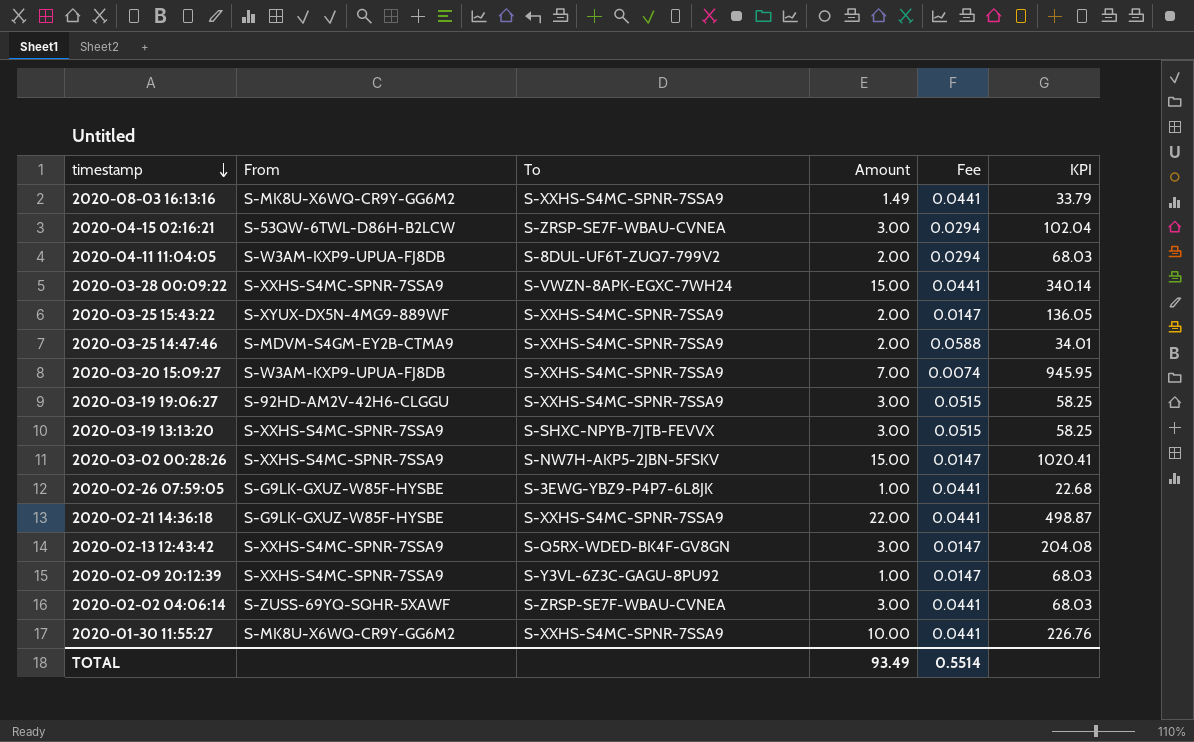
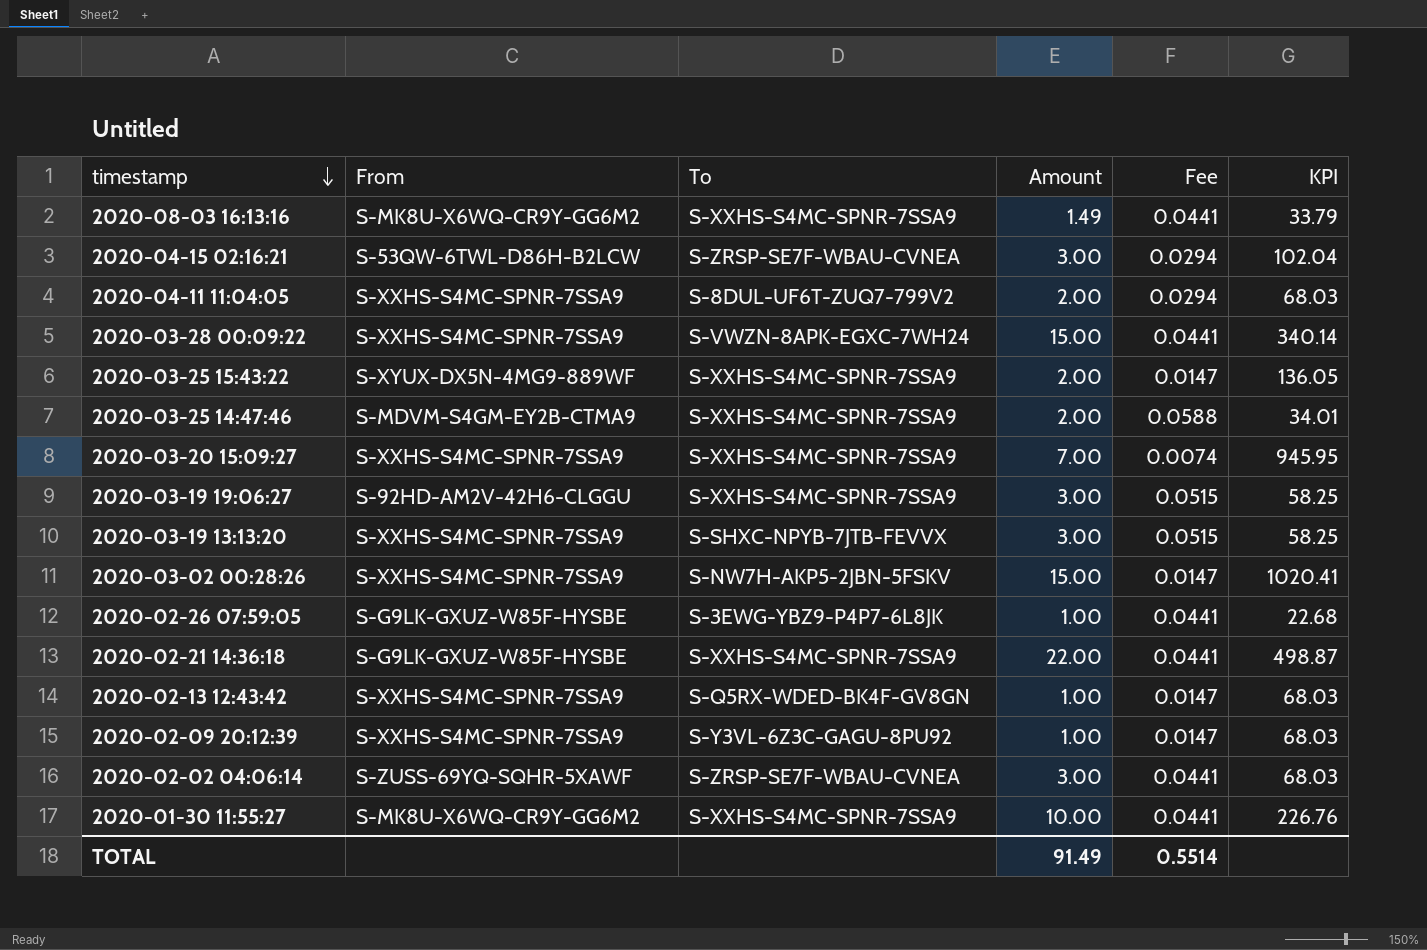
2020-04-11 11:04:05 | From: S-W3AM-KXP9-UPUA-FJ8DB -> S-XXHS-S4MC-SPNR-7SSA9
2020-03-20 15:09:27 | From: S-W3AM-KXP9-UPUA-FJ8DB -> S-XXHS-S4MC-SPNR-7SSA9
2020-02-13 12:43:42 | Amount: 3.00 -> 1.00
2020-02-13 12:43:42 | KPI: 204.08 -> 68.03
TOTAL | Amount: 93.49 -> 91.49

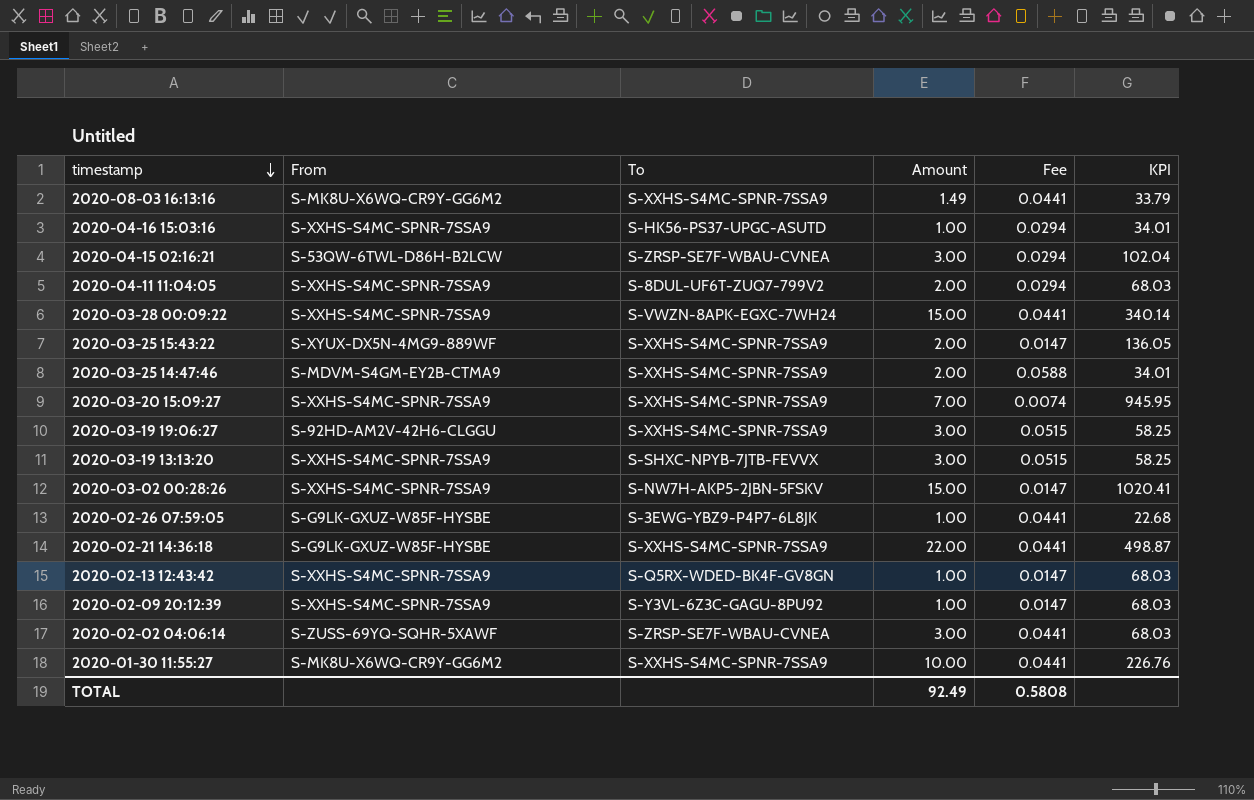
row 2020-04-16 15:03:16: none -> S-XXHS-S4MC-SPNR-7SSA9 | S-HK56-PS37-UPGC-ASUTD | 1.00 | 0.0294 | 34.01
TOTAL | Amount: 91.49 -> 92.49
TOTAL | Fee: 0.5514 -> 0.5808

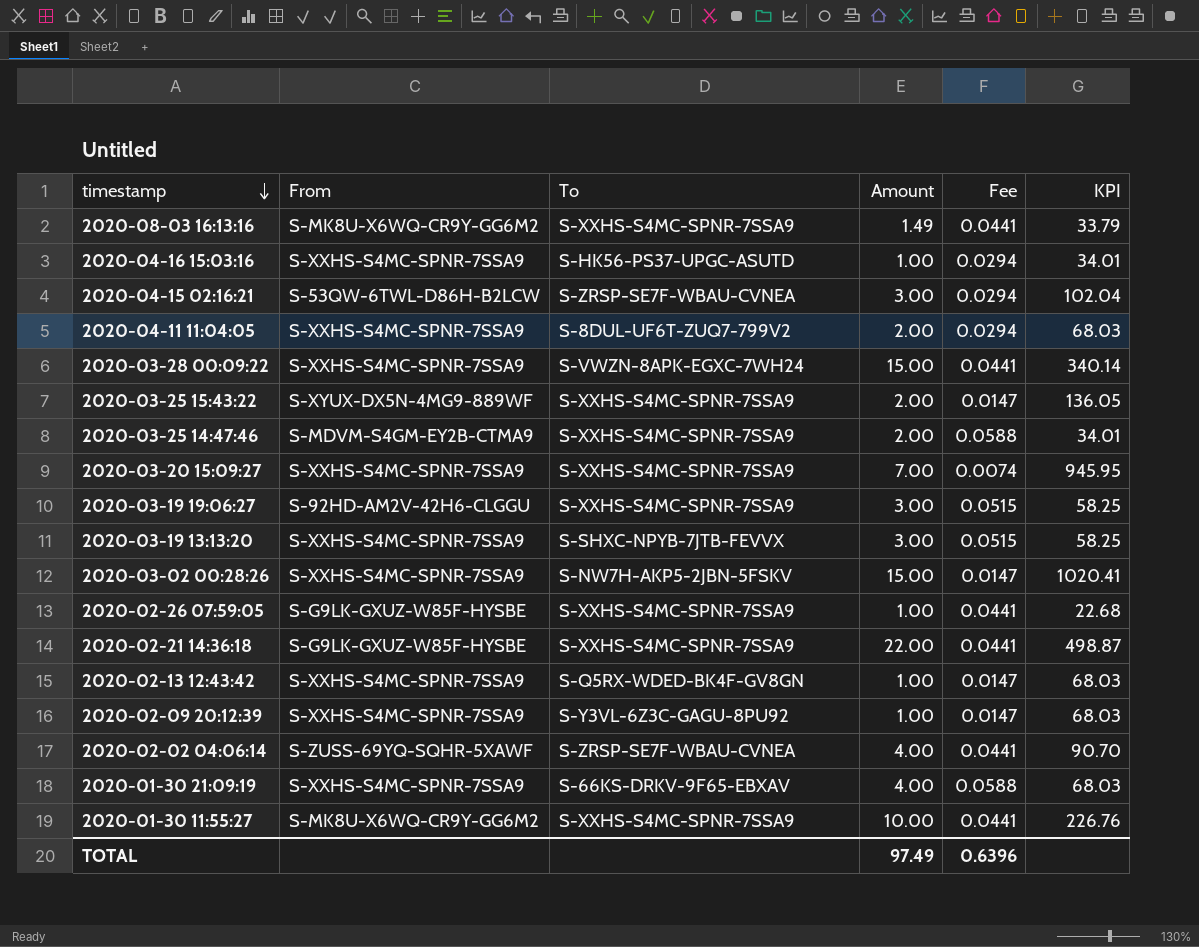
2020-02-26 07:59:05 | To: S-3EWG-YBZ9-P4P7-6L8JK -> S-XXHS-S4MC-SPNR-7SSA9
2020-02-02 04:06:14 | Amount: 3.00 -> 4.00
2020-02-02 04:06:14 | KPI: 68.03 -> 90.70
row 2020-01-30 21:09:19: none -> S-XXHS-S4MC-SPNR-7SSA9 | S-66KS-DRKV-9F65-EBXAV | 4.00 | 0.0588 | 68.03
TOTAL | Amount: 92.49 -> 97.49
TOTAL | Fee: 0.5808 -> 0.6396

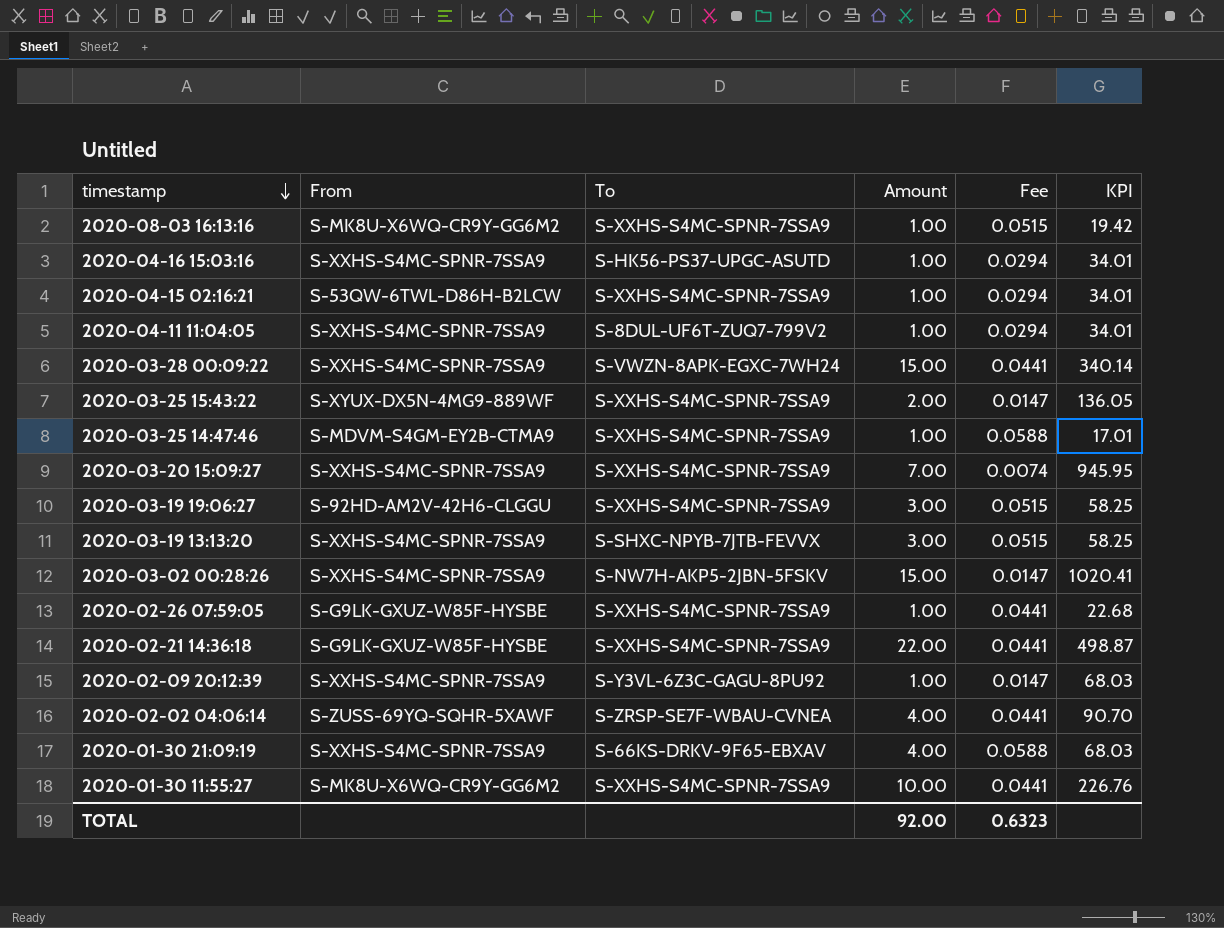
row 2020-02-13 12:43:42: S-XXHS-S4MC-SPNR-7SSA9 | S-Q5RX-WDED-BK4F-GV8GN | 1.00 | 0.0147 | 68.03 -> none
2020-08-03 16:13:16 | Amount: 1.49 -> 1.00
2020-08-03 16:13:16 | Fee: 0.0441 -> 0.0515
2020-08-03 16:13:16 | KPI: 33.79 -> 19.42
2020-04-15 02:16:21 | To: S-ZRSP-SE7F-WBAU-CVNEA -> S-XXHS-S4MC-SPNR-7SSA9
2020-04-15 02:16:21 | Amount: 3.00 -> 1.00
2020-04-15 02:16:21 | KPI: 102.04 -> 34.01
2020-04-11 11:04:05 | Amount: 2.00 -> 1.00
2020-04-11 11:04:05 | KPI: 68.03 -> 34.01
2020-03-25 14:47:46 | Amount: 2.00 -> 1.00
2020-03-25 14:47:46 | KPI: 34.01 -> 17.01
TOTAL | Amount: 97.49 -> 92.00
TOTAL | Fee: 0.6396 -> 0.6323

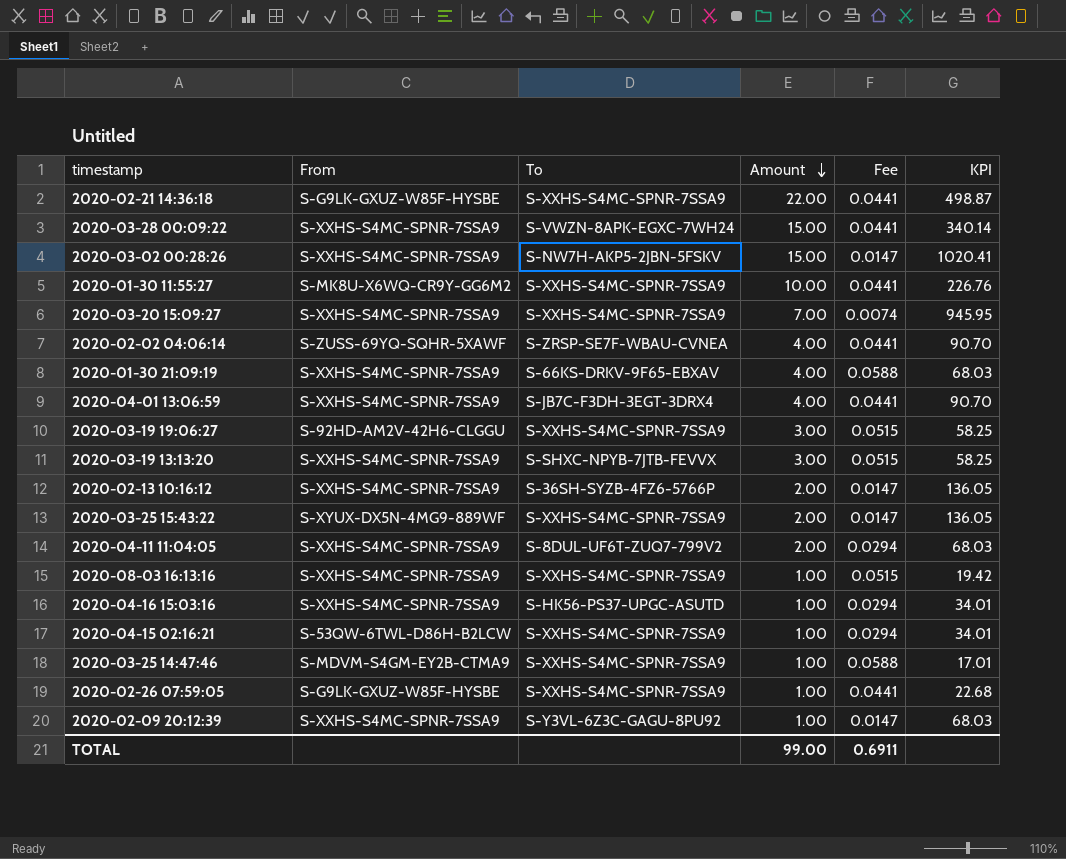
row order: timestamp descending -> Amount descending
row 2020-04-01 13:06:59: none -> S-XXHS-S4MC-SPNR-7SSA9 | S-JB7C-F3DH-3EGT-3DRX4 | 4.00 | 0.0441 | 90.70
row 2020-02-13 10:16:12: none -> S-XXHS-S4MC-SPNR-7SSA9 | S-36SH-SYZB-4FZ6-5766P | 2.00 | 0.0147 | 136.05
2020-04-11 11:04:05 | Amount: 1.00 -> 2.00
2020-04-11 11:04:05 | KPI: 34.01 -> 68.03
2020-08-03 16:13:16 | From: S-MK8U-X6WQ-CR9Y-GG6M2 -> S-XXHS-S4MC-SPNR-7SSA9
TOTAL | Amount: 92.00 -> 99.00
TOTAL | Fee: 0.6323 -> 0.6911

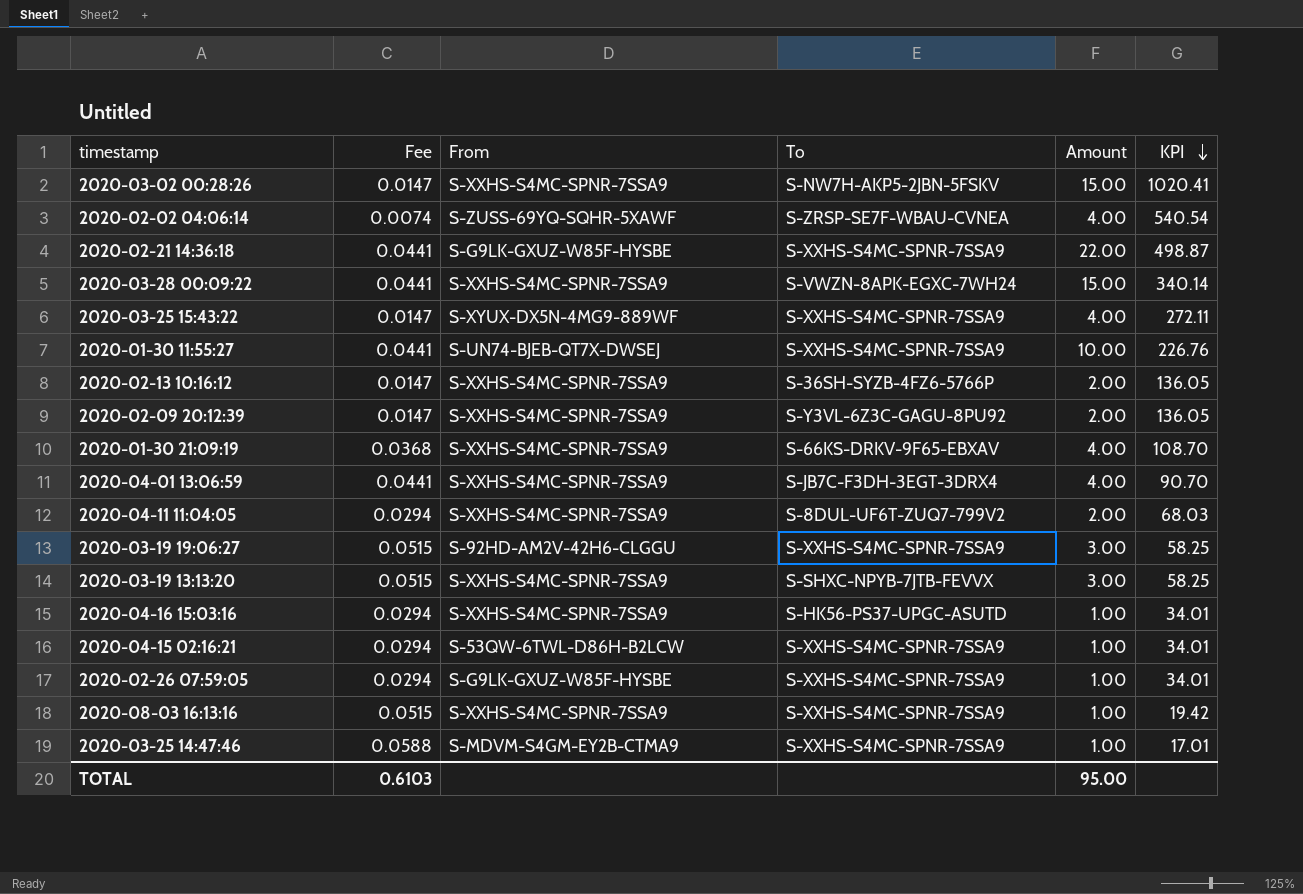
row order: Amount descending -> KPI descending
column Fee | position: 5 -> 2
row 2020-03-20 15:09:27: S-XXHS-S4MC-SPNR-7SSA9 | S-XXHS-S4MC-SPNR-7SSA9 | 7.00 | 0.0074 | 945.95 -> none
2020-02-02 04:06:14 | Fee: 0.0441 -> 0.0074
2020-02-02 04:06:14 | KPI: 90.70 -> 540.54
2020-03-25 15:43:22 | Amount: 2.00 -> 4.00
2020-03-25 15:43:22 | KPI: 136.05 -> 272.11
2020-01-30 11:55:27 | From: S-MK8U-X6WQ-CR9Y-GG6M2 -> S-UN74-BJEB-QT7X-DWSEJ
2020-02-09 20:12:39 | Amount: 1.00 -> 2.00
2020-02-09 20:12:39 | KPI: 68.03 -> 136.05
2020-01-30 21:09:19 | Fee: 0.0588 -> 0.0368
2020-01-30 21:09:19 | KPI: 68.03 -> 108.70
2020-02-26 07:59:05 | Fee: 0.0441 -> 0.0294
2020-02-26 07:59:05 | KPI: 22.68 -> 34.01
TOTAL | Fee: 0.6911 -> 0.6103
TOTAL | Amount: 99.00 -> 95.00

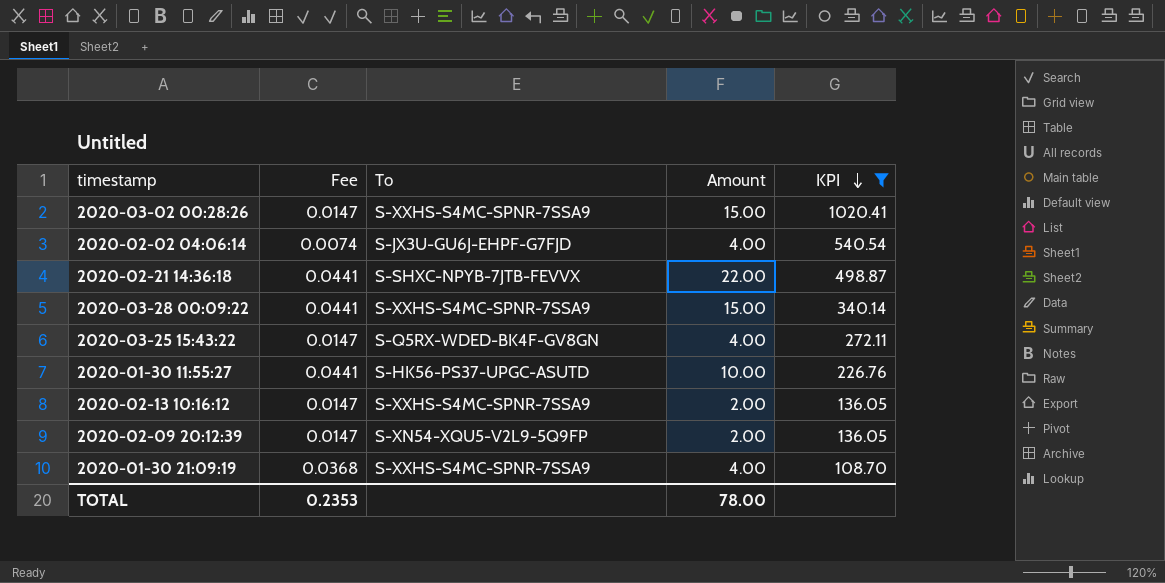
filter: none -> KPI >= 108.70
column From | position: 3 -> none
2020-03-02 00:28:26 | To: S-NW7H-AKP5-2JBN-5FSKV -> S-XXHS-S4MC-SPNR-7SSA9
2020-02-02 04:06:14 | To: S-ZRSP-SE7F-WBAU-CVNEA -> S-JX3U-GU6J-EHPF-G7FJD
2020-02-21 14:36:18 | To: S-XXHS-S4MC-SPNR-7SSA9 -> S-SHXC-NPYB-7JTB-FEVVX
2020-03-28 00:09:22 | To: S-VWZN-8APK-EGXC-7WH24 -> S-XXHS-S4MC-SPNR-7SSA9
2020-03-25 15:43:22 | To: S-XXHS-S4MC-SPNR-7SSA9 -> S-Q5RX-WDED-BK4F-GV8GN
2020-01-30 11:55:27 | To: S-XXHS-S4MC-SPNR-7SSA9 -> S-HK56-PS37-UPGC-ASUTD
2020-02-13 10:16:12 | To: S-36SH-SYZB-4FZ6-5766P -> S-XXHS-S4MC-SPNR-7SSA9
2020-02-09 20:12:39 | To: S-Y3VL-6Z3C-GAGU-8PU92 -> S-XN54-XQU5-V2L9-5Q9FP
2020-01-30 21:09:19 | To: S-66KS-DRKV-9F65-EBXAV -> S-XXHS-S4MC-SPNR-7SSA9
TOTAL | Fee: 0.6103 -> 0.2353
TOTAL | Amount: 95.00 -> 78.00

